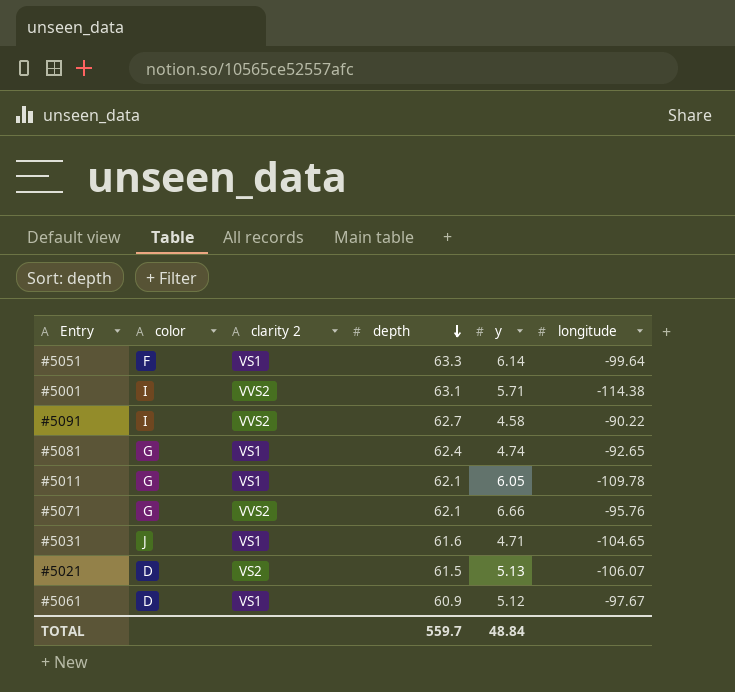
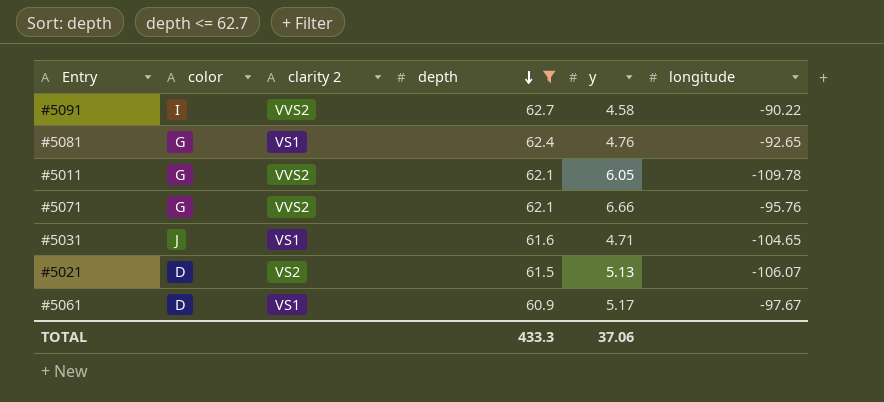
filter: none -> depth <= 62.7
#5081 | y: 4.74 -> 4.76
#5011 | clarity 2: VS1 -> VVS2
#5061 | y: 5.12 -> 5.17
TOTAL | depth: 559.7 -> 433.3
TOTAL | y: 48.84 -> 37.06

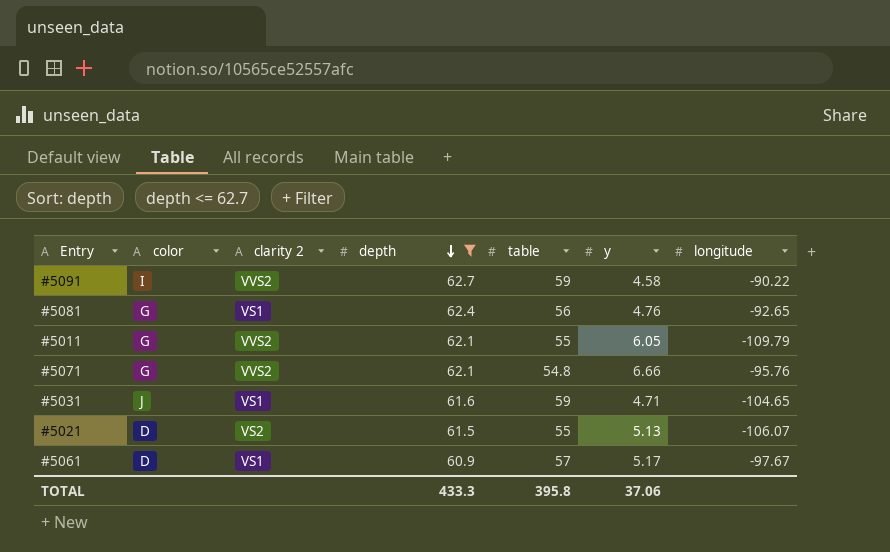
column table | position: none -> 5
#5011 | longitude: -109.78 -> -109.79

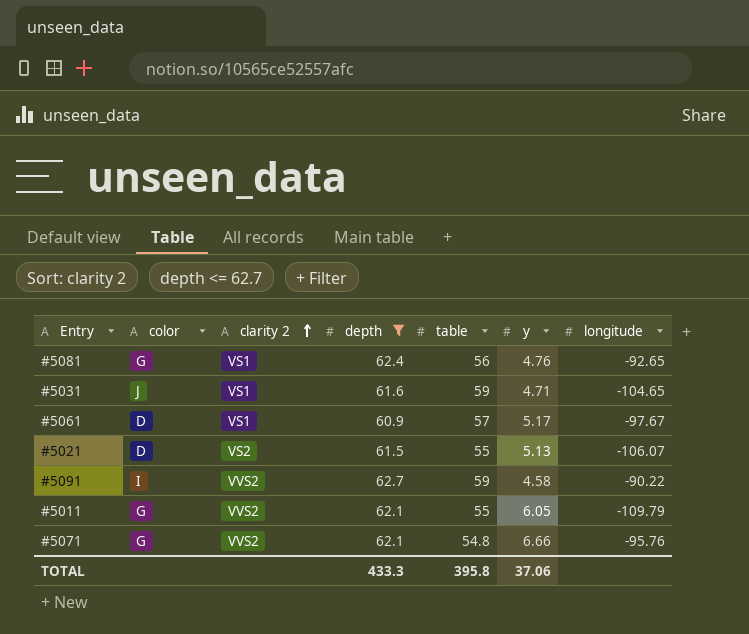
row order: depth descending -> clarity 2 ascending

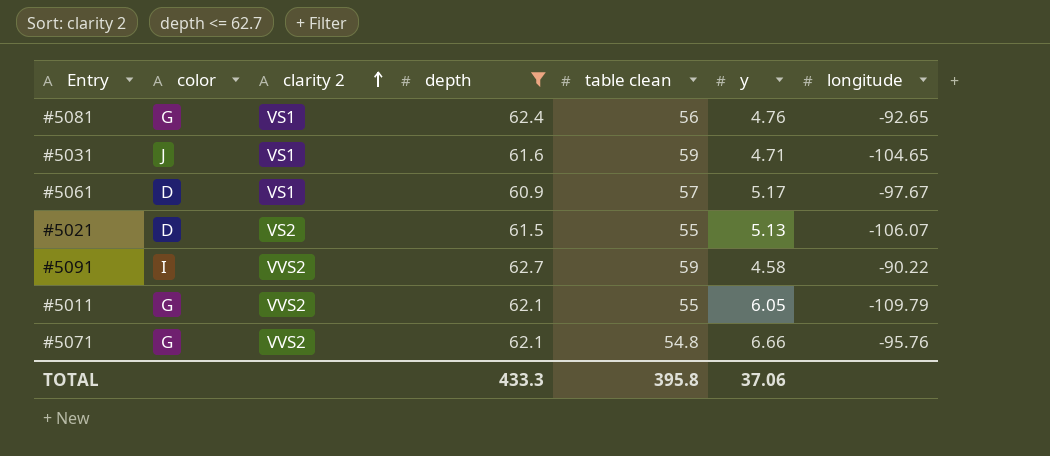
column name: table -> table clean

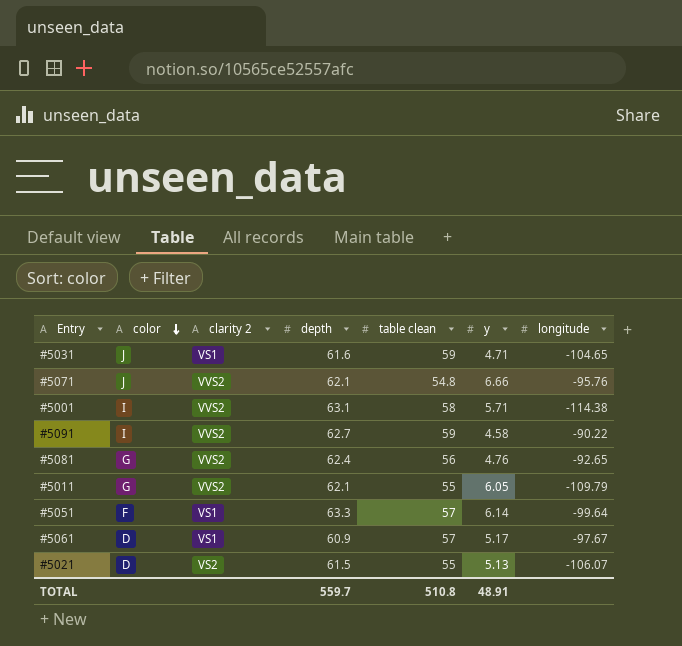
filter: depth <= 62.7 -> none
row order: clarity 2 ascending -> color descending
#5071 | color: G -> J
#5081 | clarity 2: VS1 -> VVS2
TOTAL | depth: 433.3 -> 559.7
TOTAL | table clean: 395.8 -> 510.8
TOTAL | y: 37.06 -> 48.91

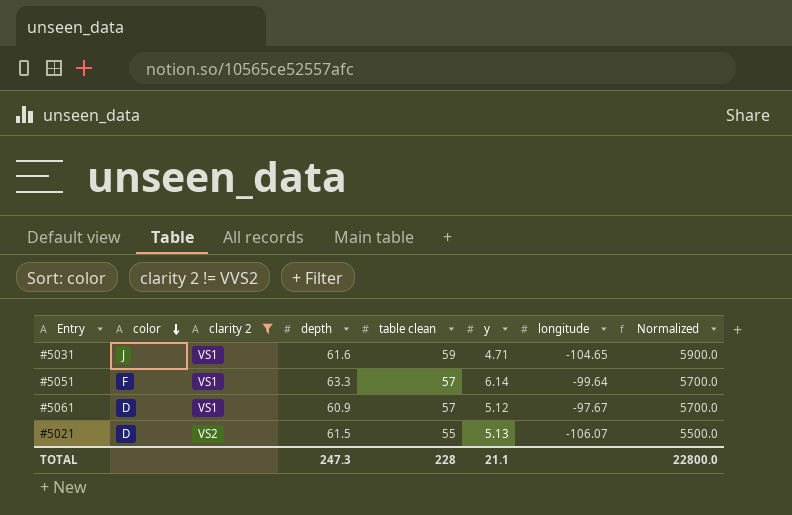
filter: none -> clarity 2 != VVS2
column Normalized | formula: none -> [table clean] * 100
#5061 | y: 5.17 -> 5.12
TOTAL | depth: 559.7 -> 247.3
TOTAL | table clean: 510.8 -> 228
TOTAL | y: 48.91 -> 21.1

